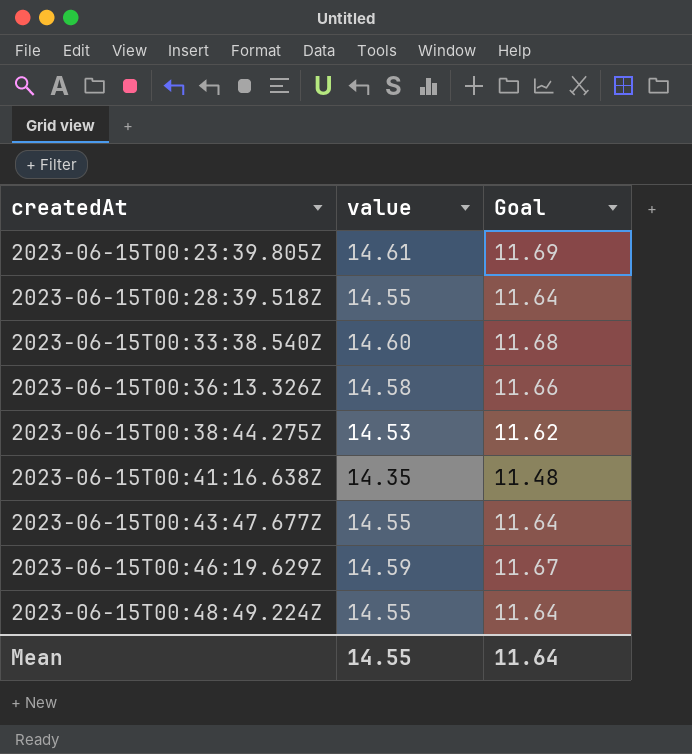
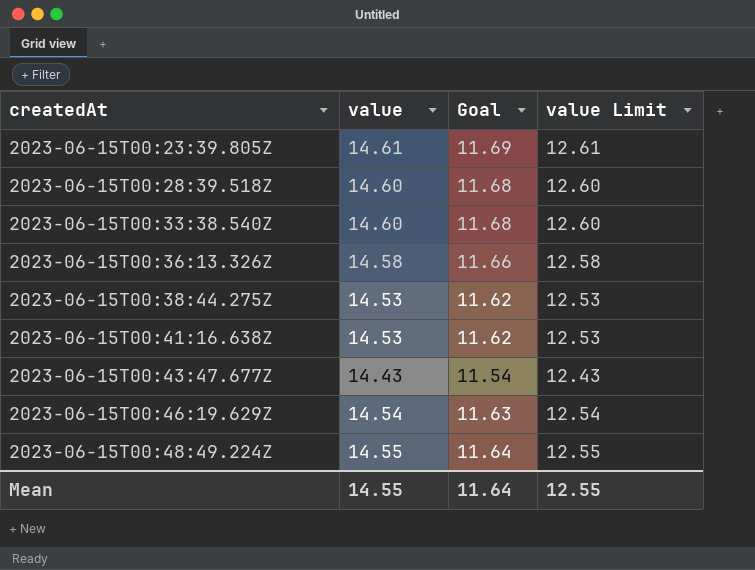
column value Limit | formula: none -> [value] - 2
2023-06-15T00:28:39.518Z | value: 14.55 -> 14.60
2023-06-15T00:28:39.518Z | Goal: 11.64 -> 11.68
2023-06-15T00:41:16.638Z | value: 14.35 -> 14.53
2023-06-15T00:41:16.638Z | Goal: 11.48 -> 11.62
2023-06-15T00:43:47.677Z | value: 14.55 -> 14.43
2023-06-15T00:43:47.677Z | Goal: 11.64 -> 11.54
2023-06-15T00:46:19.629Z | value: 14.59 -> 14.54
2023-06-15T00:46:19.629Z | Goal: 11.67 -> 11.63

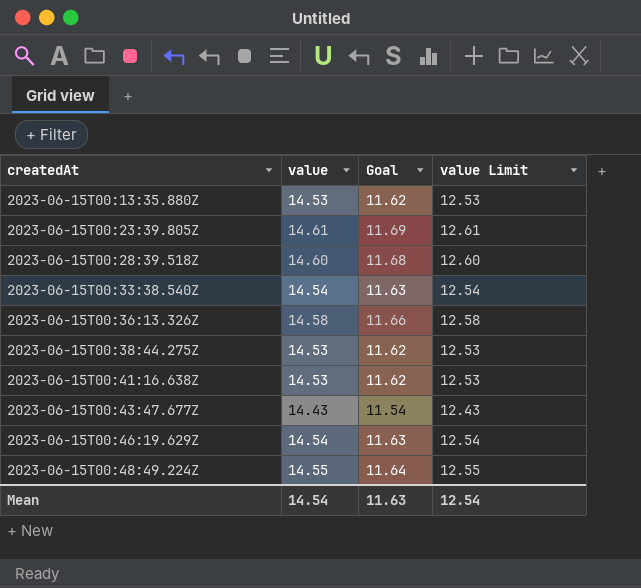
row 2023-06-15T00:13:35.880Z: none -> 14.53 | 11.62 | 12.53
2023-06-15T00:33:38.540Z | value: 14.60 -> 14.54
2023-06-15T00:33:38.540Z | Goal: 11.68 -> 11.63
2023-06-15T00:33:38.540Z | value Limit: 12.60 -> 12.54
Mean | value: 14.55 -> 14.54
Mean | Goal: 11.64 -> 11.63
Mean | value Limit: 12.55 -> 12.54

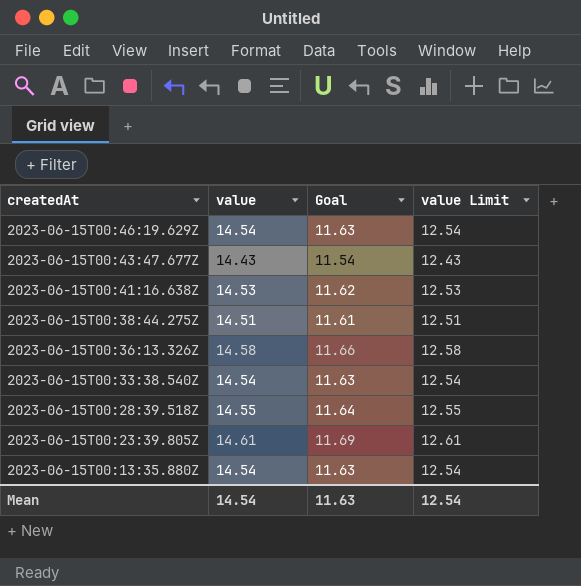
row order: createdAt ascending -> createdAt descending
row 2023-06-15T00:48:49.224Z: 14.55 | 11.64 | 12.55 -> none
2023-06-15T00:38:44.275Z | value: 14.53 -> 14.51
2023-06-15T00:38:44.275Z | Goal: 11.62 -> 11.61
2023-06-15T00:38:44.275Z | value Limit: 12.53 -> 12.51
2023-06-15T00:28:39.518Z | value: 14.60 -> 14.55
2023-06-15T00:28:39.518Z | Goal: 11.68 -> 11.64
2023-06-15T00:28:39.518Z | value Limit: 12.60 -> 12.55
2023-06-15T00:13:35.880Z | value: 14.53 -> 14.54
2023-06-15T00:13:35.880Z | Goal: 11.62 -> 11.63
2023-06-15T00:13:35.880Z | value Limit: 12.53 -> 12.54

